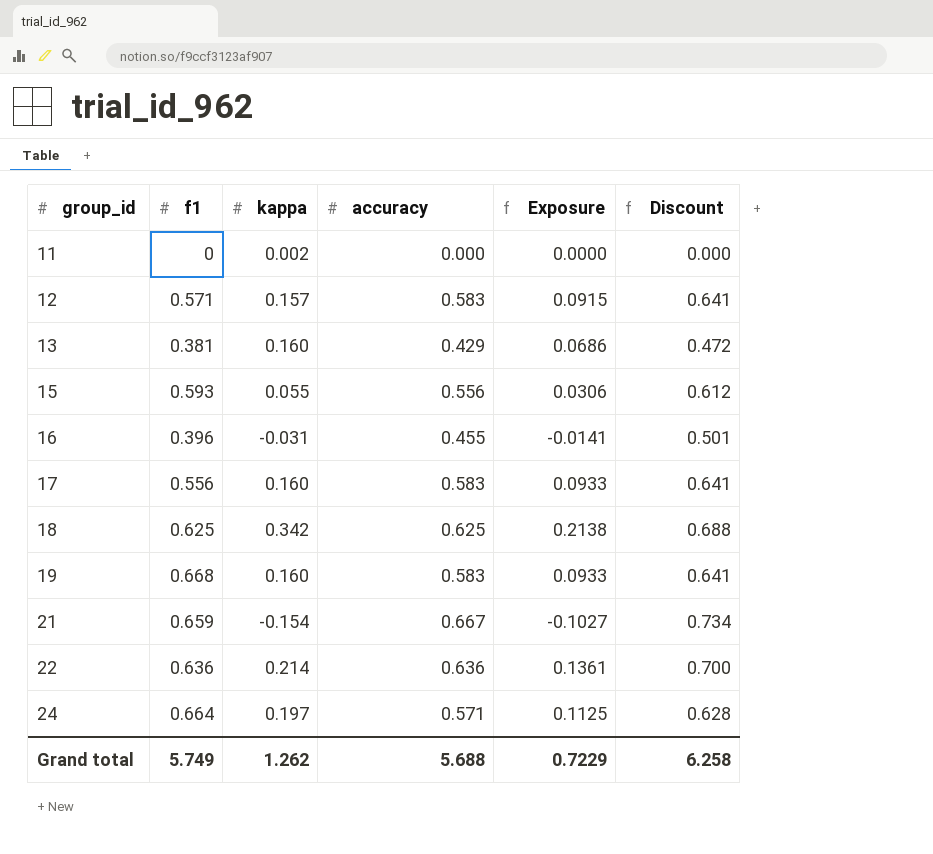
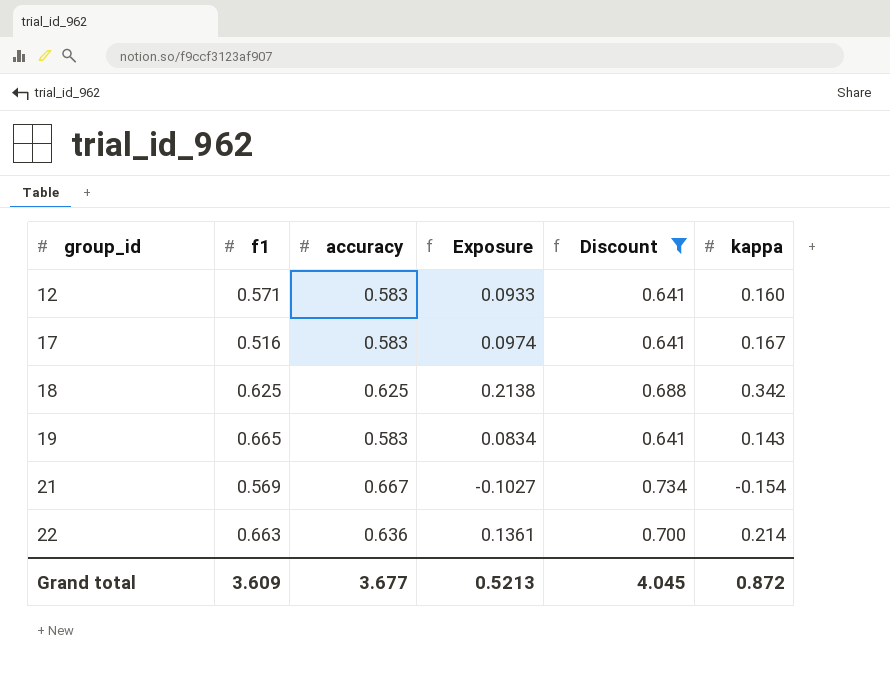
filter: none -> Discount >= 0.641
column kappa | position: 3 -> 6
12 | Exposure: 0.0915 -> 0.0933
12 | kappa: 0.157 -> 0.160
17 | f1: 0.556 -> 0.516
17 | Exposure: 0.0933 -> 0.0974
17 | kappa: 0.160 -> 0.167
19 | f1: 0.668 -> 0.665
19 | Exposure: 0.0933 -> 0.0834
19 | kappa: 0.160 -> 0.143
21 | f1: 0.659 -> 0.569
22 | f1: 0.636 -> 0.663
Grand total | f1: 5.749 -> 3.609
Grand total | accuracy: 5.688 -> 3.677
Grand total | Exposure: 0.7229 -> 0.5213
Grand total | Discount: 6.258 -> 4.045
Grand total | kappa: 1.262 -> 0.872

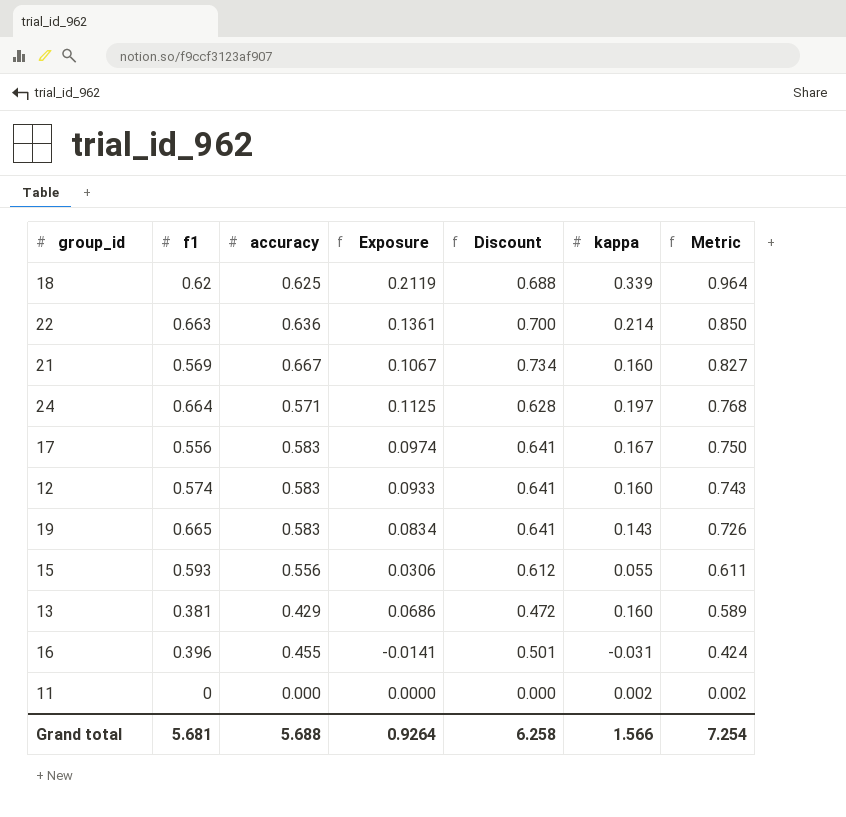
filter: Discount >= 0.641 -> none
row order: group_id ascending -> Metric descending
column Metric | formula: none -> [accuracy] + [kappa]
18 | f1: 0.625 -> 0.62
18 | Exposure: 0.2138 -> 0.2119
18 | kappa: 0.342 -> 0.339
21 | Exposure: -0.1027 -> 0.1067
21 | kappa: -0.154 -> 0.160
17 | f1: 0.516 -> 0.556
12 | f1: 0.571 -> 0.574
Grand total | f1: 3.609 -> 5.681
Grand total | accuracy: 3.677 -> 5.688
Grand total | Exposure: 0.5213 -> 0.9264
Grand total | Discount: 4.045 -> 6.258
Grand total | kappa: 0.872 -> 1.566

